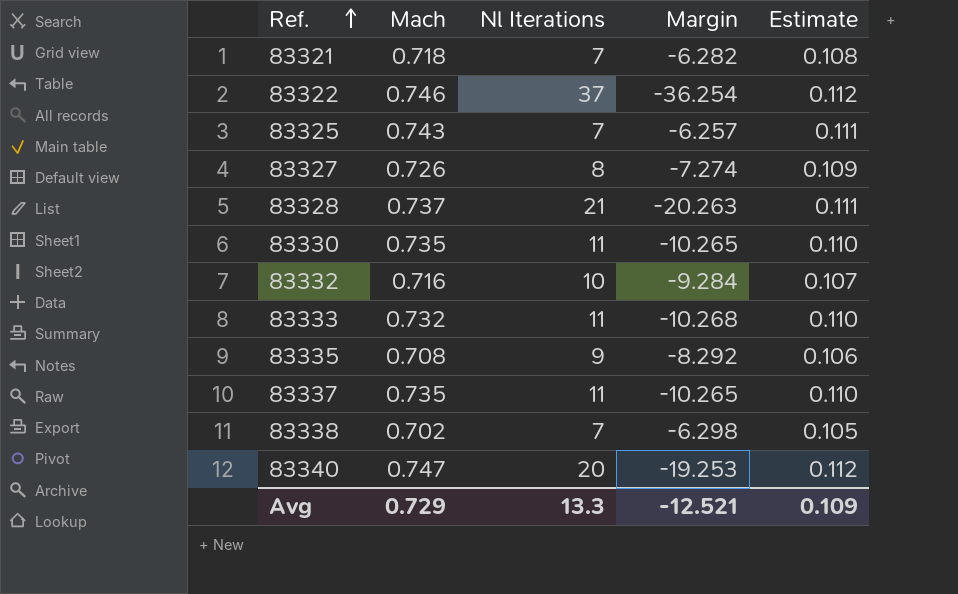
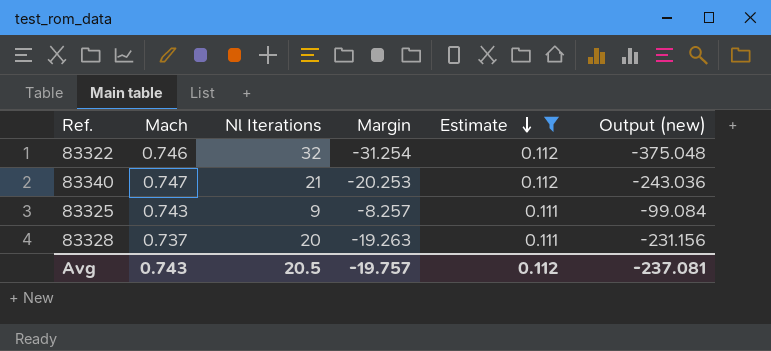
filter: none -> Estimate >= 0.111
row order: Ref. ascending -> Estimate descending
column Output (new) | formula: none -> [Margin] * 12
83322 | Nl Iterations: 37 -> 32
83322 | Margin: -36.254 -> -31.254
83340 | Nl Iterations: 20 -> 21
83340 | Margin: -19.253 -> -20.253
83325 | Nl Iterations: 7 -> 9
83325 | Margin: -6.257 -> -8.257
83328 | Nl Iterations: 21 -> 20
83328 | Margin: -20.263 -> -19.263
Avg | Mach: 0.729 -> 0.743
Avg | Nl Iterations: 13.3 -> 20.5
Avg | Margin: -12.521 -> -19.757
Avg | Estimate: 0.109 -> 0.112

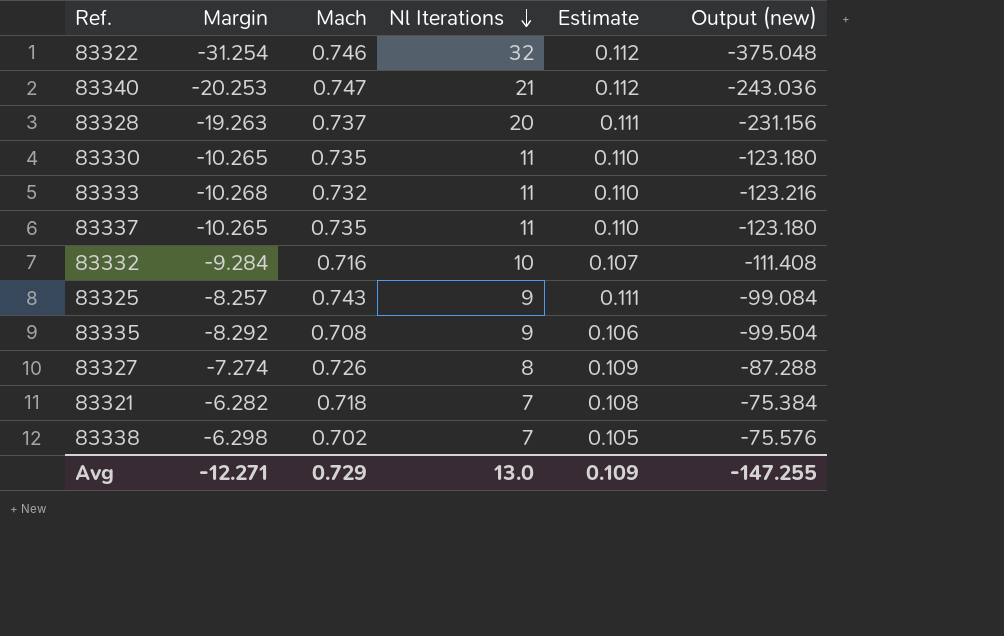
filter: Estimate >= 0.111 -> none
row order: Estimate descending -> Nl Iterations descending
column Margin | position: 4 -> 2
Avg | Margin: -19.757 -> -12.271
Avg | Mach: 0.743 -> 0.729
Avg | Nl Iterations: 20.5 -> 13.0
Avg | Estimate: 0.112 -> 0.109
Avg | Output (new): -237.081 -> -147.255

